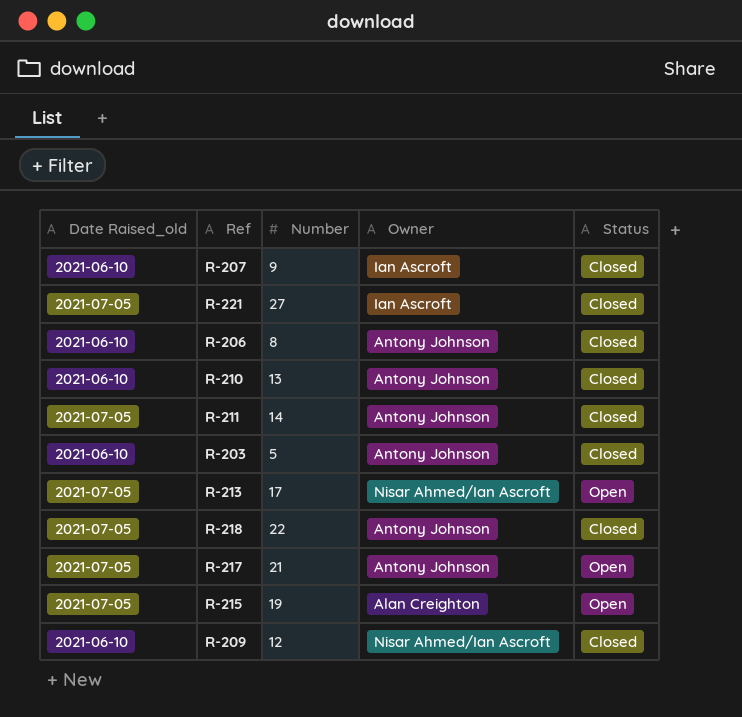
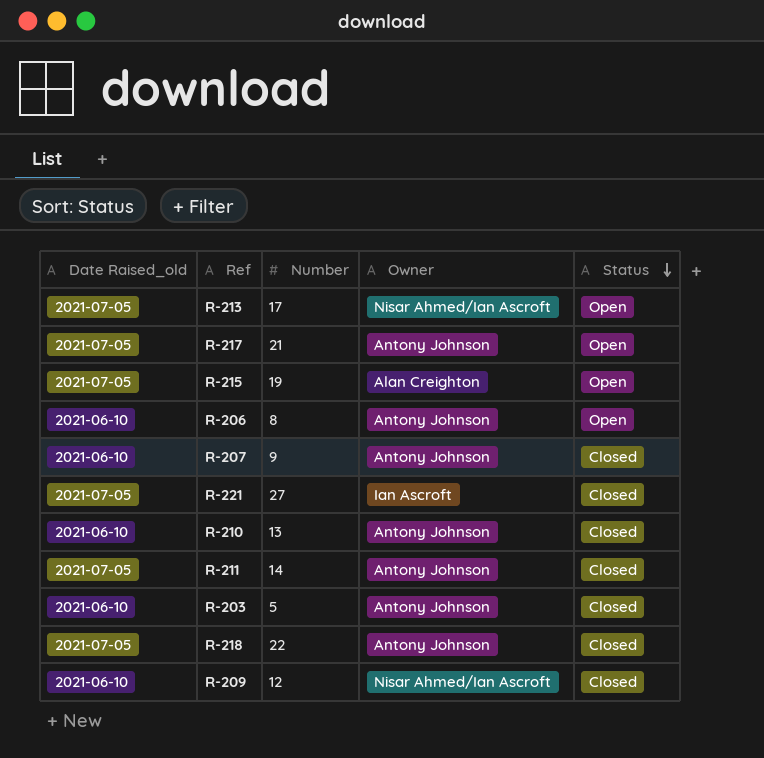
row order: none -> Status descending
R-206 | Status: Closed -> Open
R-207 | Owner: Ian Ascroft -> Antony Johnson

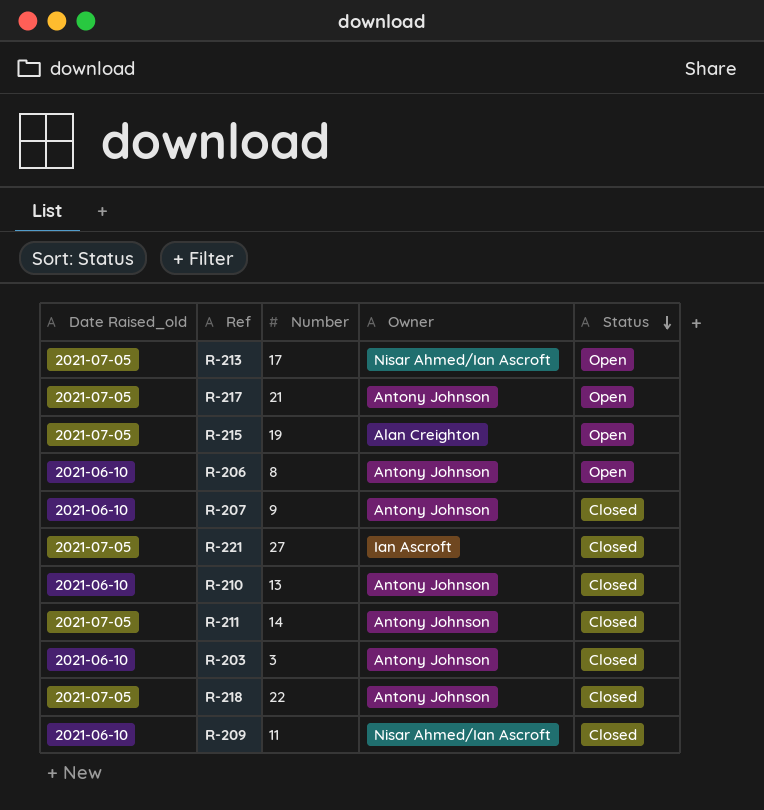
R-203 | Number: 5 -> 3
R-209 | Number: 12 -> 11

